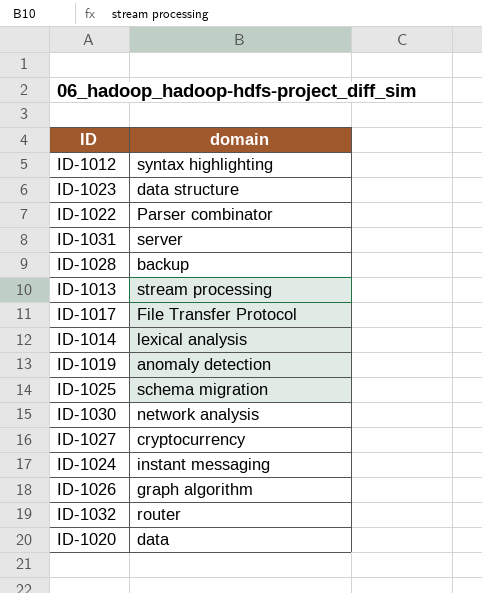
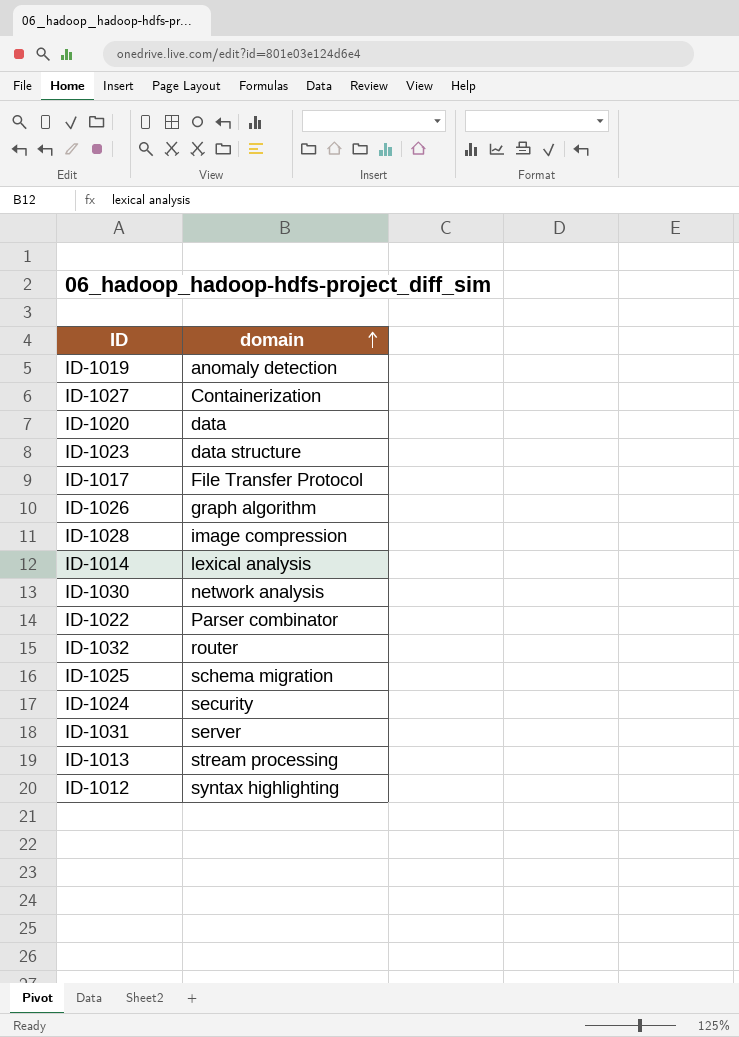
row order: none -> domain ascending
ID-1027 | domain: cryptocurrency -> Containerization
ID-1028 | domain: backup -> image compression
ID-1024 | domain: instant messaging -> security

